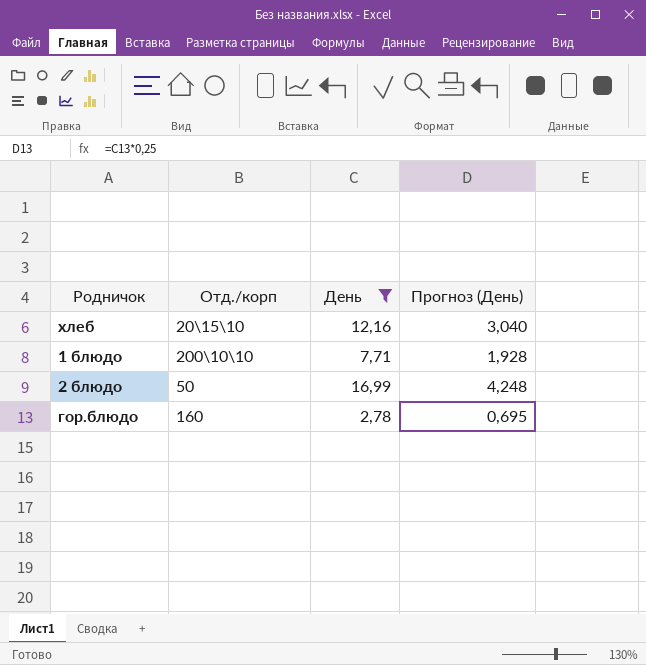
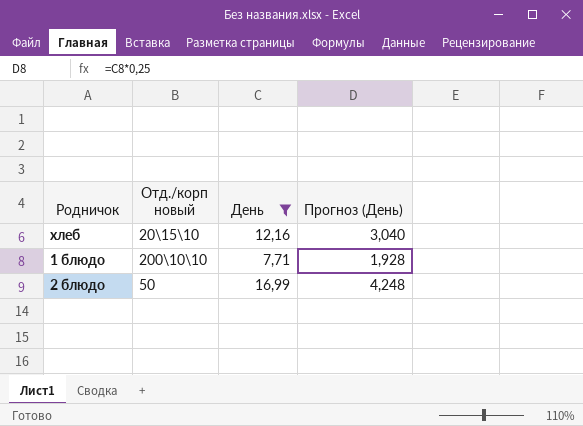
column name: Отд./корп -> Отд./корп новый
row гор.блюдо: 160 | 2,78 | 0,695 -> none

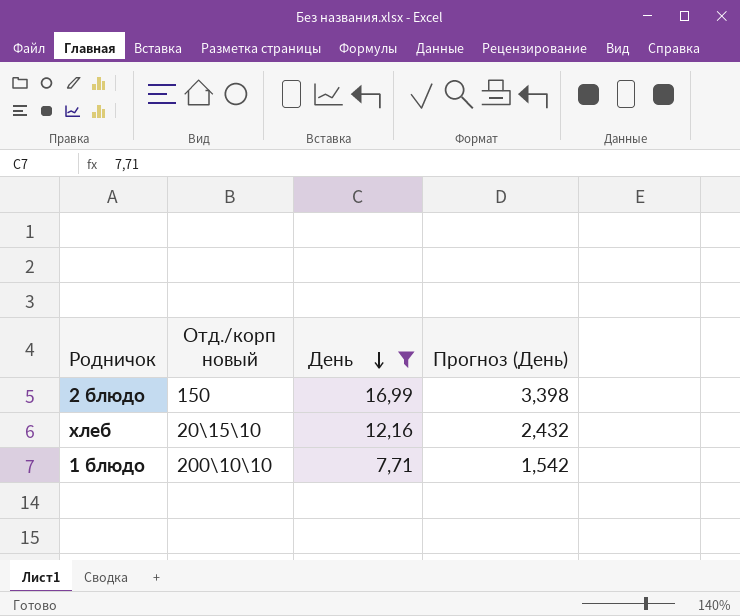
row order: none -> День descending
column Прогноз (День) | formula: [День] * 0,25 -> [День] * 0,2
2 блюдо | Отд./корп новый: 50 -> 150

